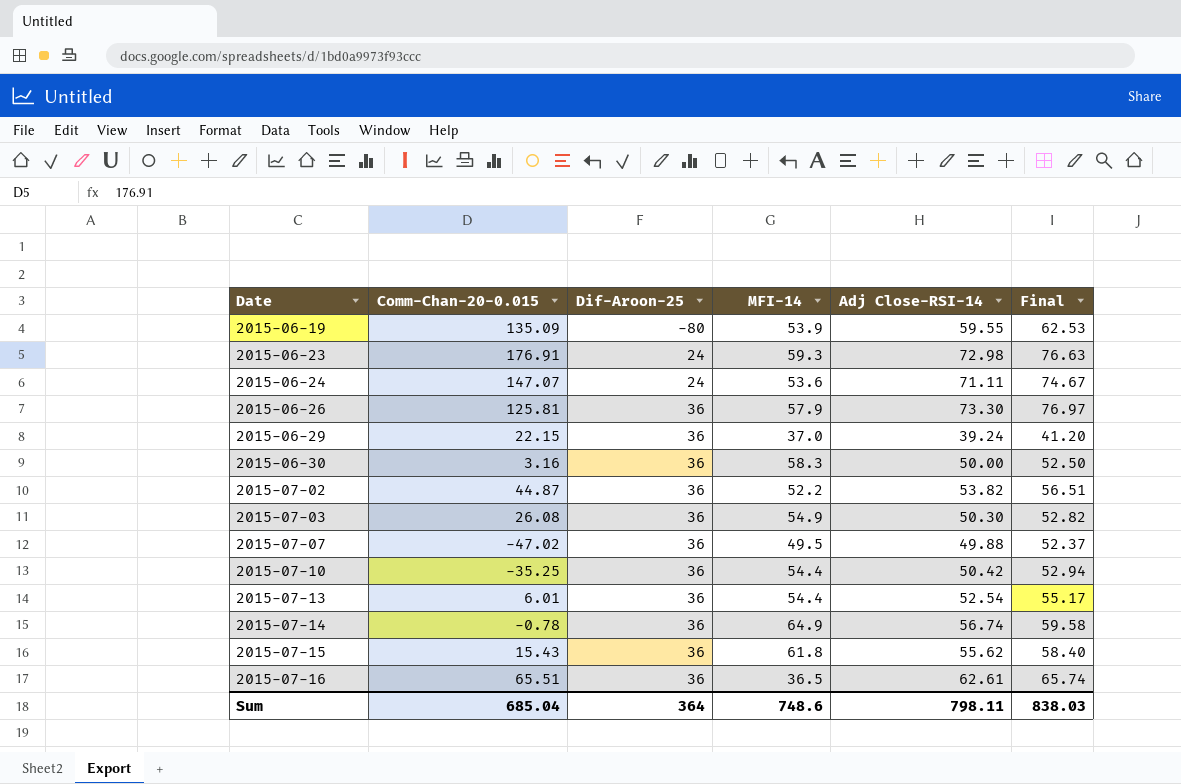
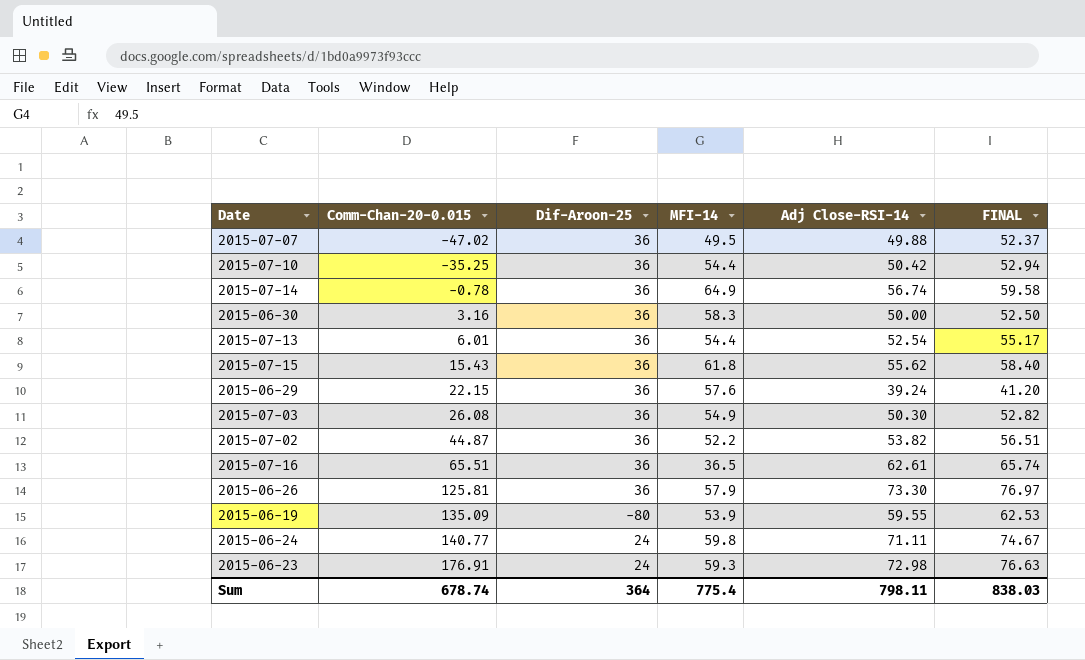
row order: Date ascending -> Comm-Chan-20-0.015 ascending
column name: Final -> FINAL
2015-06-29 | MFI-14: 37.0 -> 57.6
2015-06-24 | Comm-Chan-20-0.015: 147.07 -> 140.77
2015-06-24 | MFI-14: 53.6 -> 59.8
Sum | Comm-Chan-20-0.015: 685.04 -> 678.74
Sum | MFI-14: 748.6 -> 775.4

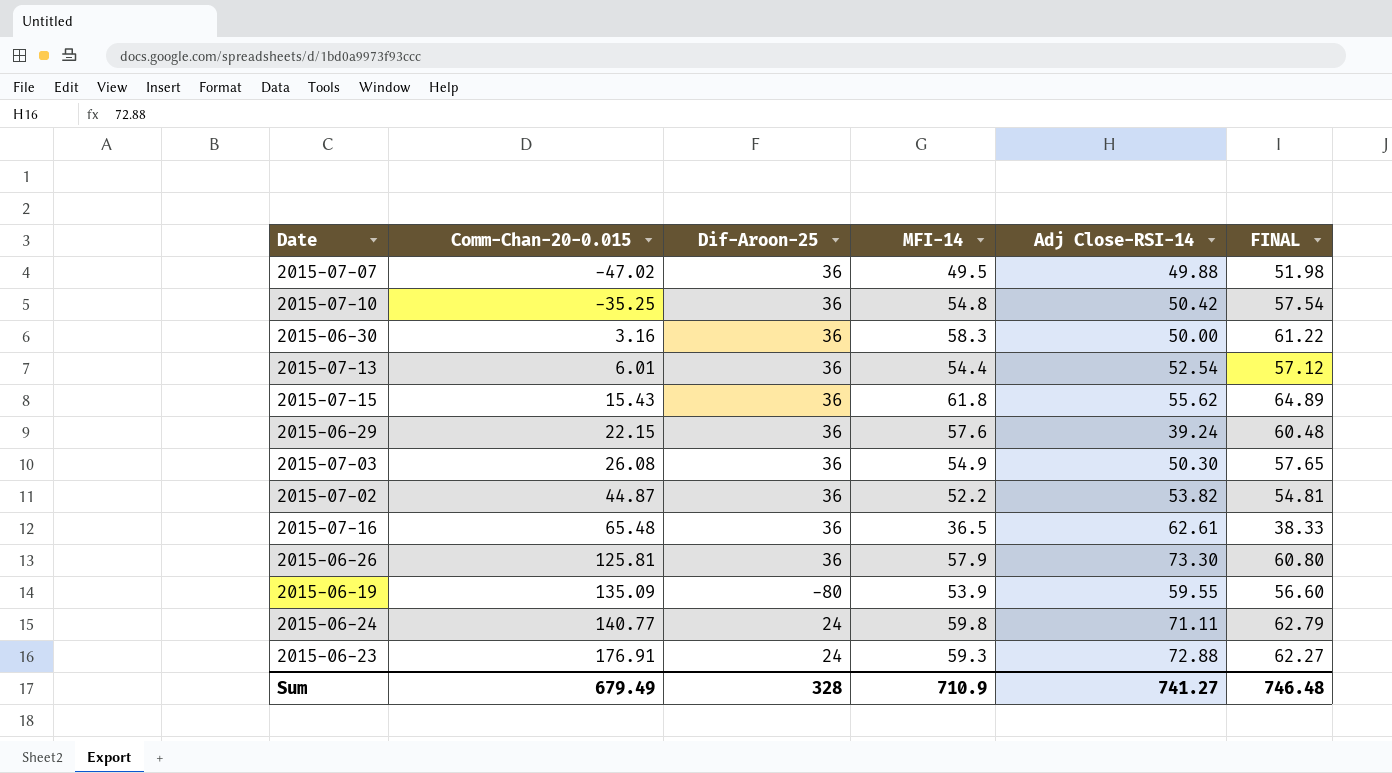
column FINAL | formula: [Adj Close-RSI-14] * 1.05 -> [MFI-14] * 1.05
row 2015-07-14: -0.78 | 36 | 64.9 | 56.74 | 59.58 -> none
2015-07-10 | MFI-14: 54.4 -> 54.8
2015-07-16 | Comm-Chan-20-0.015: 65.51 -> 65.48
2015-06-23 | Adj Close-RSI-14: 72.98 -> 72.88
Sum | Comm-Chan-20-0.015: 678.74 -> 679.49
Sum | Dif-Aroon-25: 364 -> 328
Sum | MFI-14: 775.4 -> 710.9
Sum | Adj Close-RSI-14: 798.11 -> 741.27
Sum | FINAL: 838.03 -> 746.48

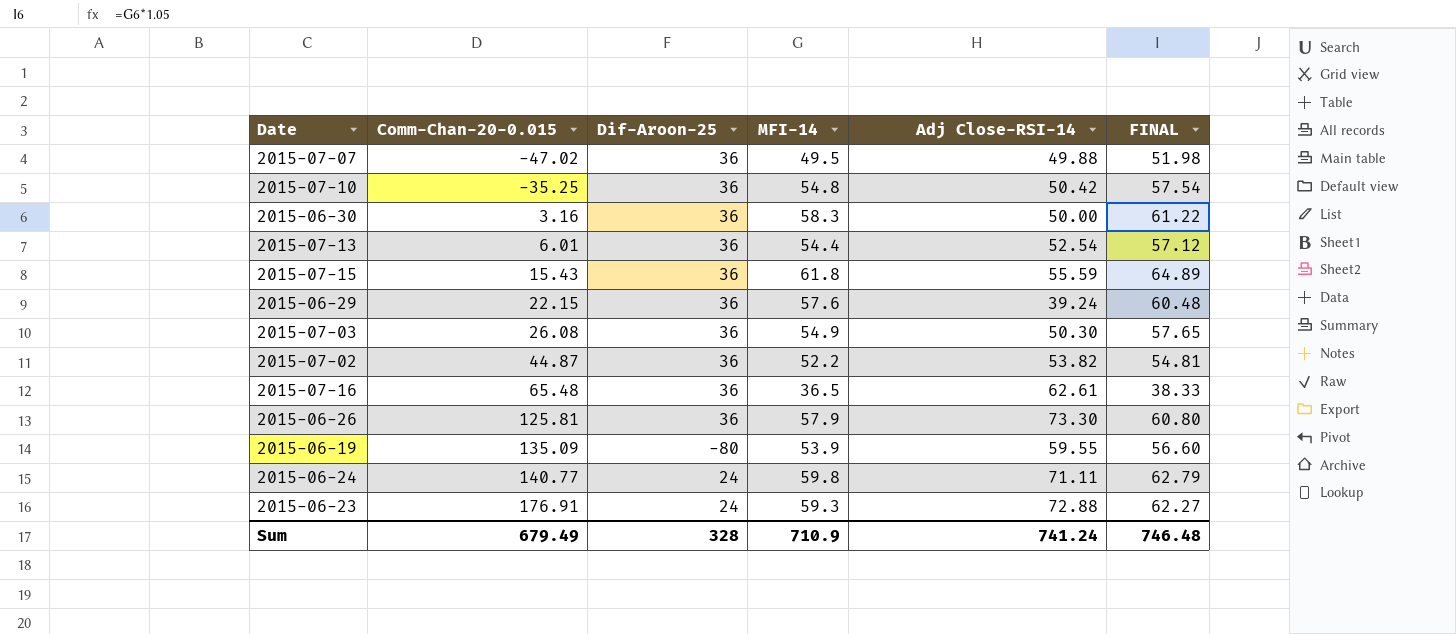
2015-07-15 | Adj Close-RSI-14: 55.62 -> 55.59
Sum | Adj Close-RSI-14: 741.27 -> 741.24

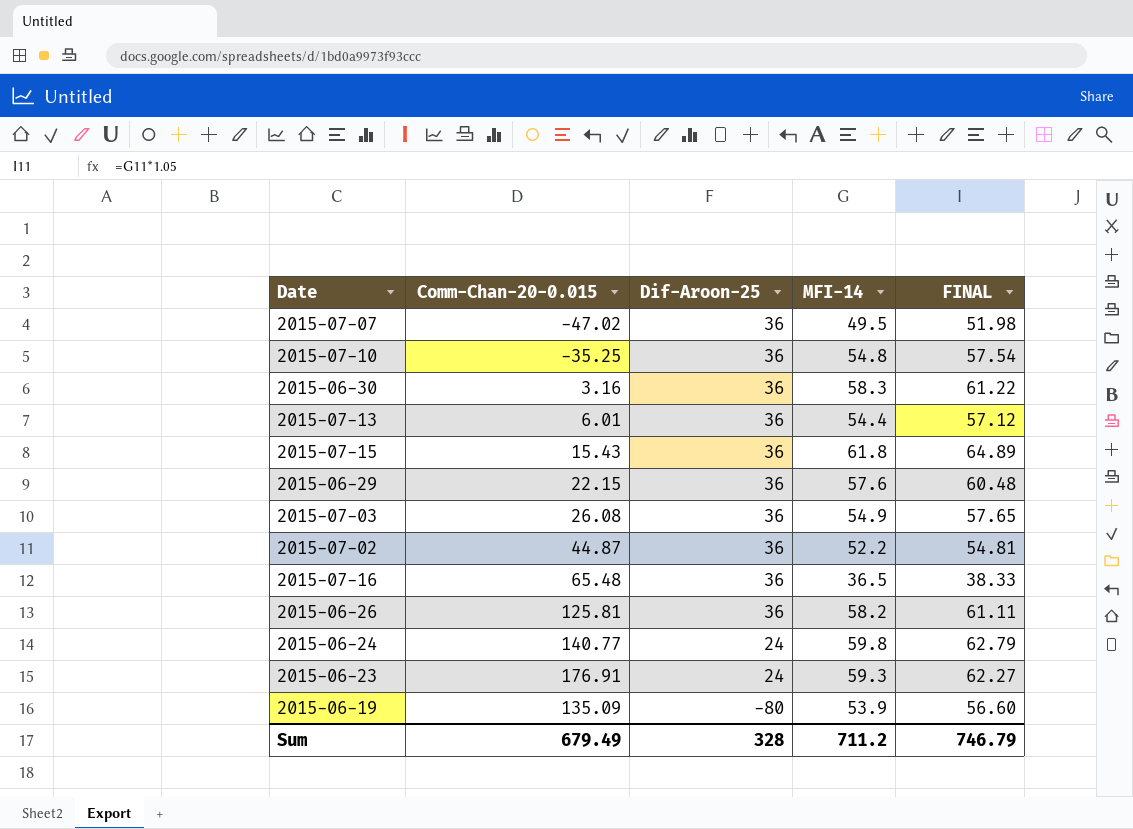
row order: Comm-Chan-20-0.015 ascending -> Dif-Aroon-25 descending
column Adj Close-RSI-14 | position: 5 -> none
2015-06-26 | MFI-14: 57.9 -> 58.2
2015-06-26 | FINAL: 60.80 -> 61.11
Sum | MFI-14: 710.9 -> 711.2
Sum | FINAL: 746.48 -> 746.79

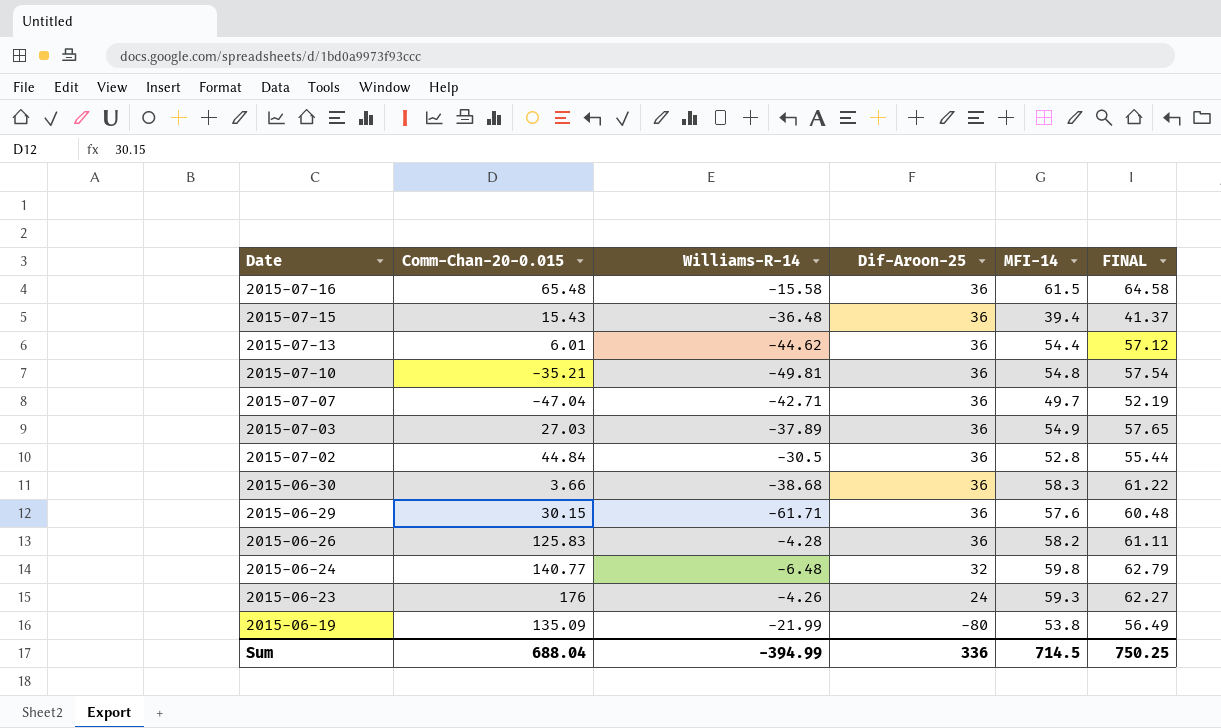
row order: Dif-Aroon-25 descending -> Date descending
column Williams-R-14 | position: none -> 3
2015-07-16 | MFI-14: 36.5 -> 61.5
2015-07-16 | FINAL: 38.33 -> 64.58
2015-07-15 | MFI-14: 61.8 -> 39.4
2015-07-15 | FINAL: 64.89 -> 41.37
2015-07-10 | Comm-Chan-20-0.015: -35.25 -> -35.21
2015-07-07 | Comm-Chan-20-0.015: -47.02 -> -47.04
2015-07-07 | MFI-14: 49.5 -> 49.7
2015-07-07 | FINAL: 51.98 -> 52.19
2015-07-03 | Comm-Chan-20-0.015: 26.08 -> 27.03
2015-07-02 | Comm-Chan-20-0.015: 44.87 -> 44.84
2015-07-02 | MFI-14: 52.2 -> 52.8
2015-07-02 | FINAL: 54.81 -> 55.44
2015-06-30 | Comm-Chan-20-0.015: 3.16 -> 3.66
2015-06-29 | Comm-Chan-20-0.015: 22.15 -> 30.15
2015-06-26 | Comm-Chan-20-0.015: 125.81 -> 125.83
2015-06-24 | Dif-Aroon-25: 24 -> 32
2015-06-23 | Comm-Chan-20-0.015: 176.91 -> 176
2015-06-19 | MFI-14: 53.9 -> 53.8
2015-06-19 | FINAL: 56.60 -> 56.49
Sum | Comm-Chan-20-0.015: 679.49 -> 688.04
Sum | Dif-Aroon-25: 328 -> 336
Sum | MFI-14: 711.2 -> 714.5
Sum | FINAL: 746.79 -> 750.25

